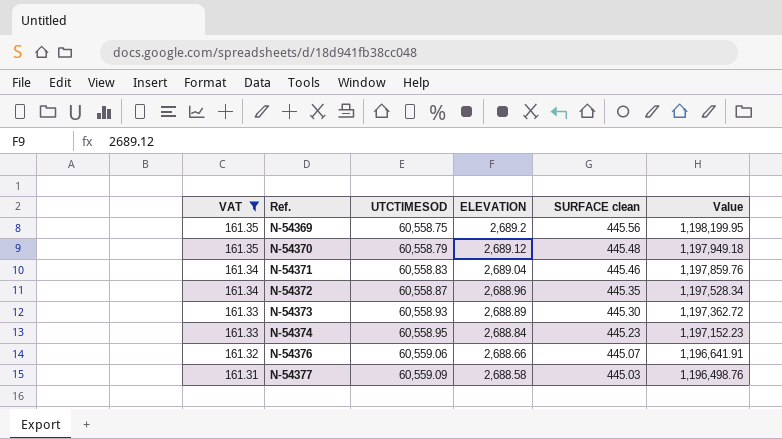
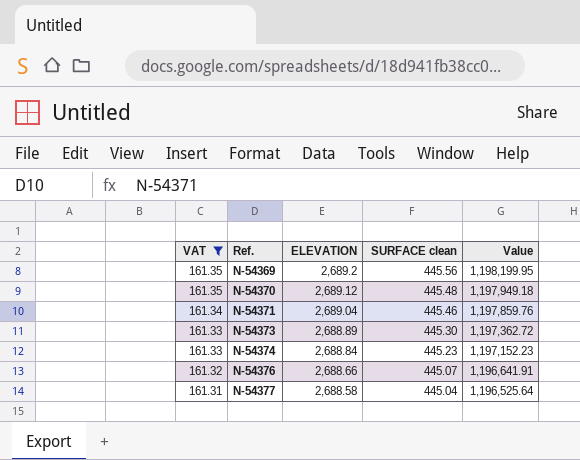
column UTCTIMESOD | position: 3 -> none
row N-54372: 161.34 | 60,558.87 | 2,688.96 | 445.35 | 1,197,528.34 -> none
N-54377 | SURFACE clean: 445.03 -> 445.04
N-54377 | Value: 1,196,498.76 -> 1,196,525.64

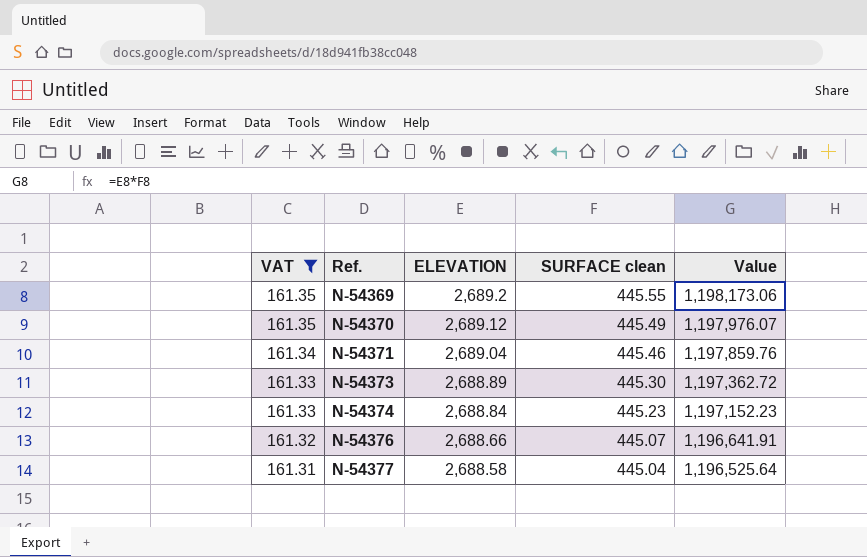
N-54369 | SURFACE clean: 445.56 -> 445.55
N-54369 | Value: 1,198,199.95 -> 1,198,173.06
N-54370 | SURFACE clean: 445.48 -> 445.49
N-54370 | Value: 1,197,949.18 -> 1,197,976.07

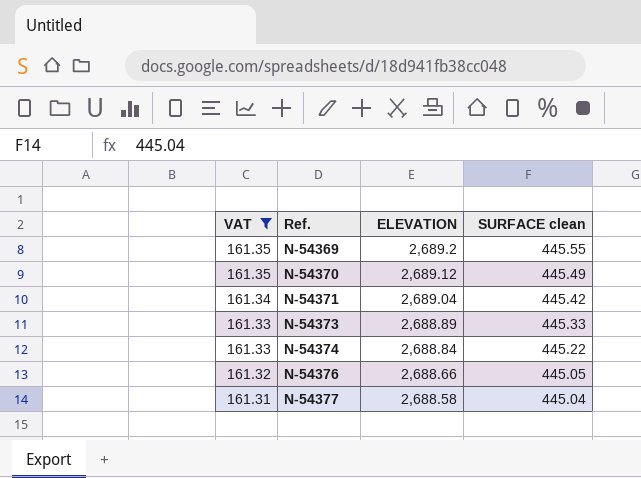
column Value | formula: [ELEVATION] * [SURFACE clean] -> none
N-54371 | SURFACE clean: 445.46 -> 445.42
N-54373 | SURFACE clean: 445.30 -> 445.33
N-54374 | SURFACE clean: 445.23 -> 445.22
N-54376 | SURFACE clean: 445.07 -> 445.05

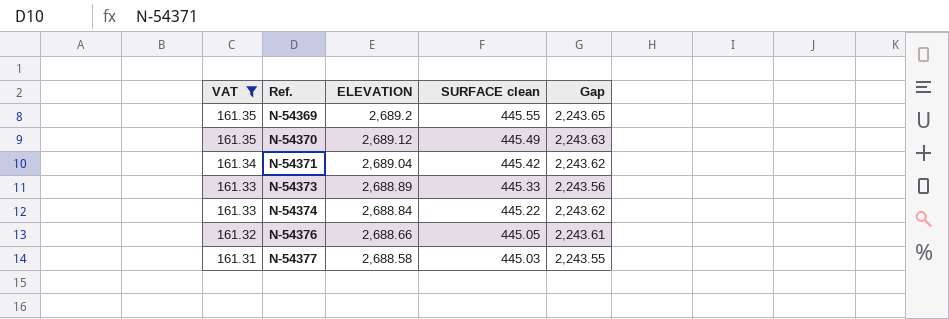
column Gap | formula: none -> [ELEVATION] - [SURFACE clean]
N-54377 | SURFACE clean: 445.04 -> 445.03

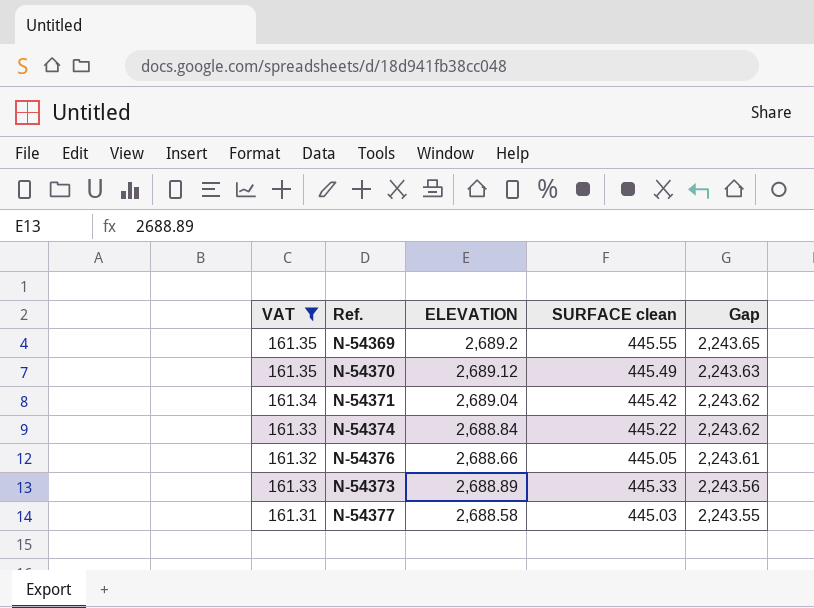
row order: VAT descending -> Gap descending

